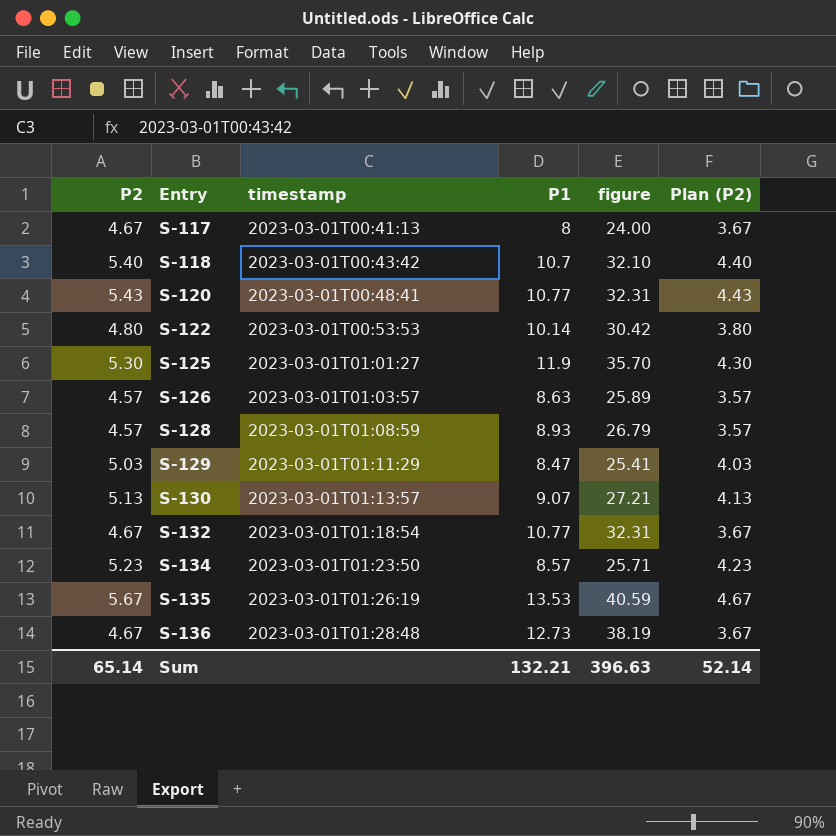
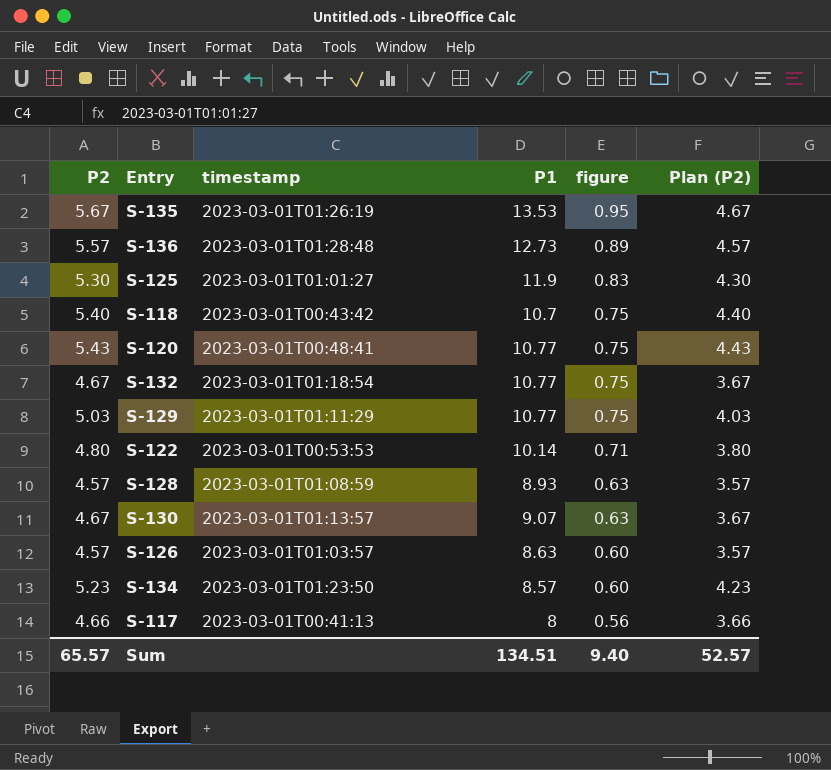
row order: Entry ascending -> figure descending
column figure | formula: [P1] * 3 -> [P1] * 0.07
S-136 | P2: 4.67 -> 5.57
S-136 | Plan (P2): 3.67 -> 4.57
S-129 | P1: 8.47 -> 10.77
S-130 | P2: 5.13 -> 4.67
S-130 | Plan (P2): 4.13 -> 3.67
S-117 | P2: 4.67 -> 4.66
S-117 | Plan (P2): 3.67 -> 3.66
Sum | P2: 65.14 -> 65.57
Sum | P1: 132.21 -> 134.51
Sum | figure: 396.63 -> 9.40
Sum | Plan (P2): 52.14 -> 52.57

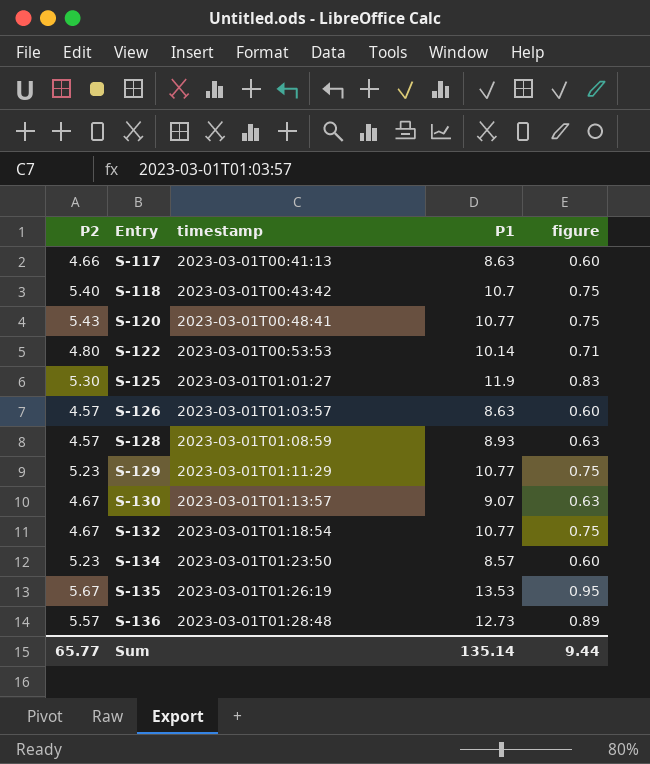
row order: figure descending -> Entry ascending
column Plan (P2) | formula: [P2] - 1 -> none
S-117 | P1: 8 -> 8.63
S-117 | figure: 0.56 -> 0.60
S-129 | P2: 5.03 -> 5.23
Sum | P2: 65.57 -> 65.77
Sum | P1: 134.51 -> 135.14
Sum | figure: 9.40 -> 9.44

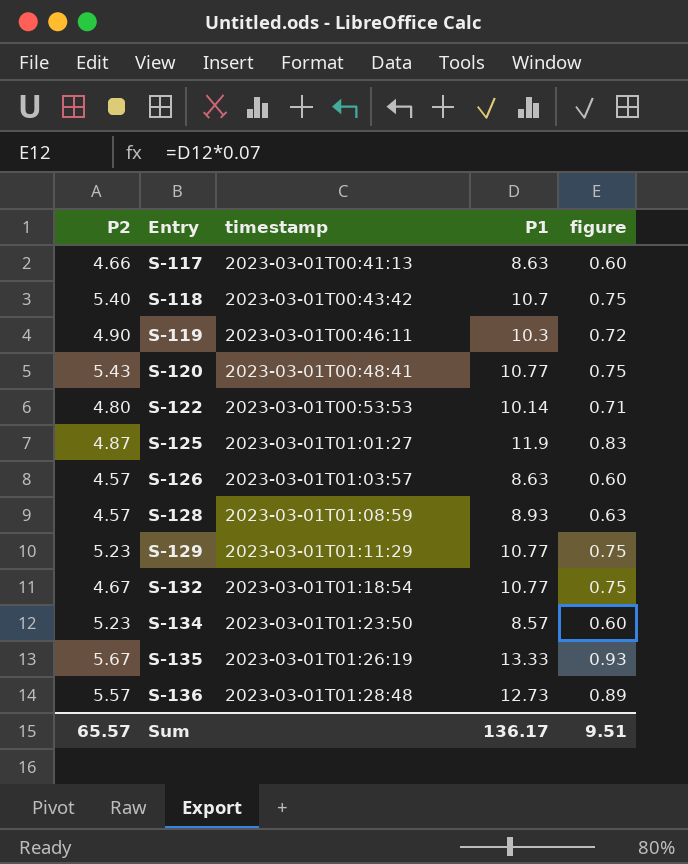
row S-130: 4.67 | 2023-03-01T01:13:57 | 9.07 | 0.63 -> none
row S-119: none -> 4.90 | 2023-03-01T00:46:11 | 10.3 | 0.72
S-125 | P2: 5.30 -> 4.87
S-135 | P1: 13.53 -> 13.33
S-135 | figure: 0.95 -> 0.93
Sum | P2: 65.77 -> 65.57
Sum | P1: 135.14 -> 136.17
Sum | figure: 9.44 -> 9.51

